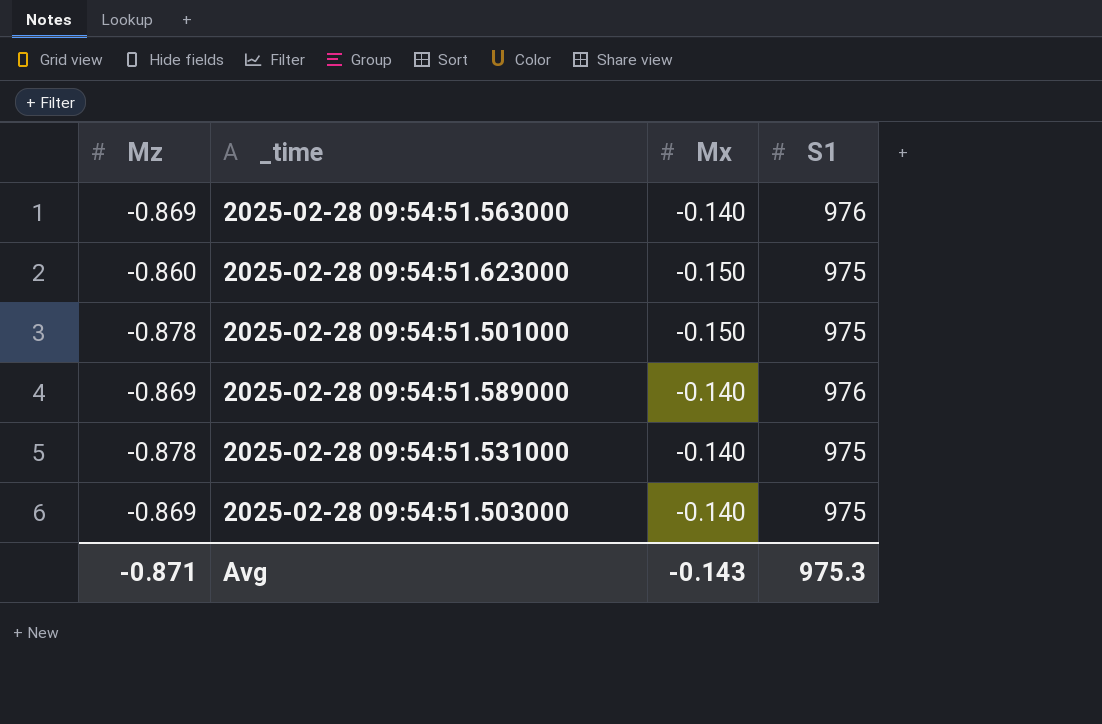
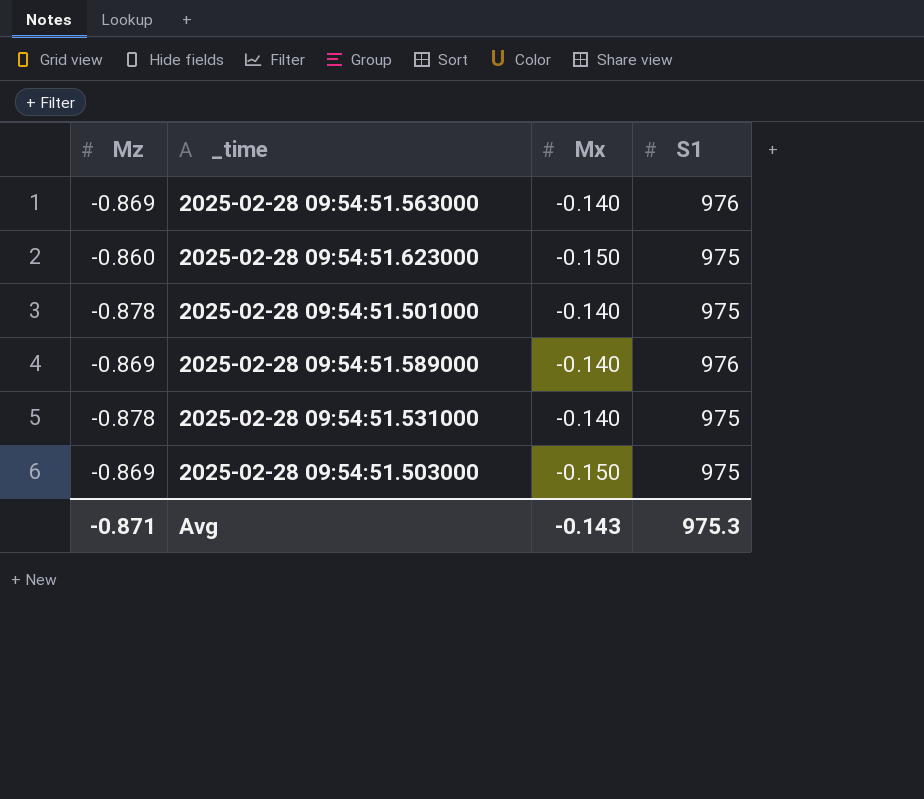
2025-02-28 09:54:51.501000 | Mx: -0.150 -> -0.140
2025-02-28 09:54:51.503000 | Mx: -0.140 -> -0.150

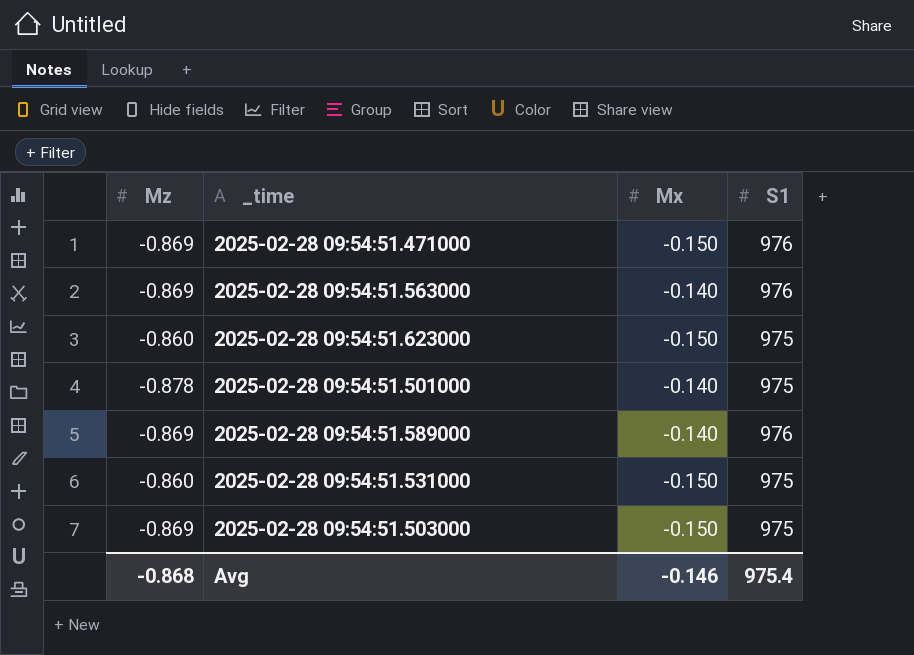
row 2025-02-28 09:54:51.471000: none -> -0.869 | -0.150 | 976
2025-02-28 09:54:51.531000 | Mz: -0.878 -> -0.860
2025-02-28 09:54:51.531000 | Mx: -0.140 -> -0.150
Avg | Mz: -0.871 -> -0.868
Avg | Mx: -0.143 -> -0.146
Avg | S1: 975.3 -> 975.4

